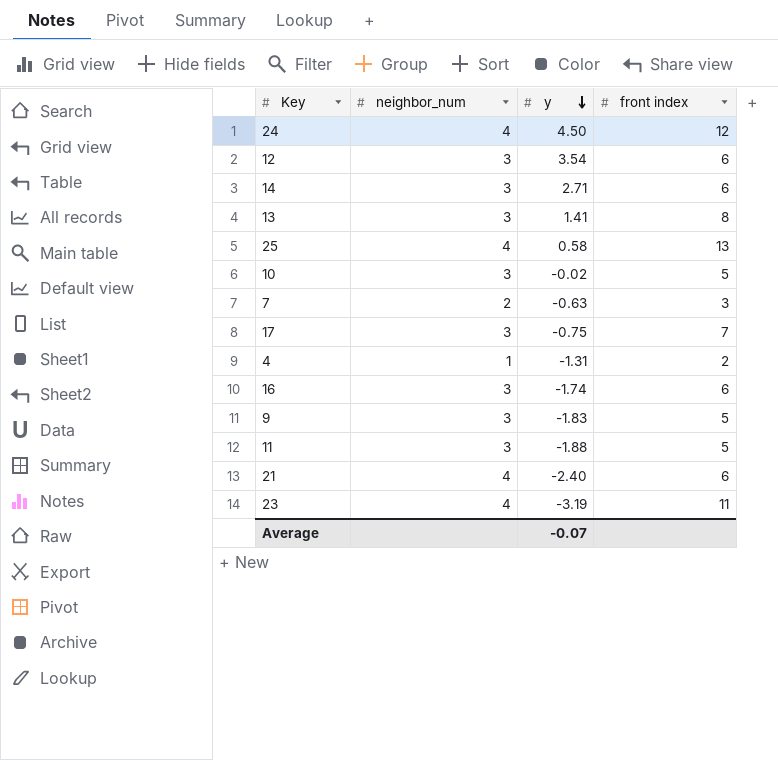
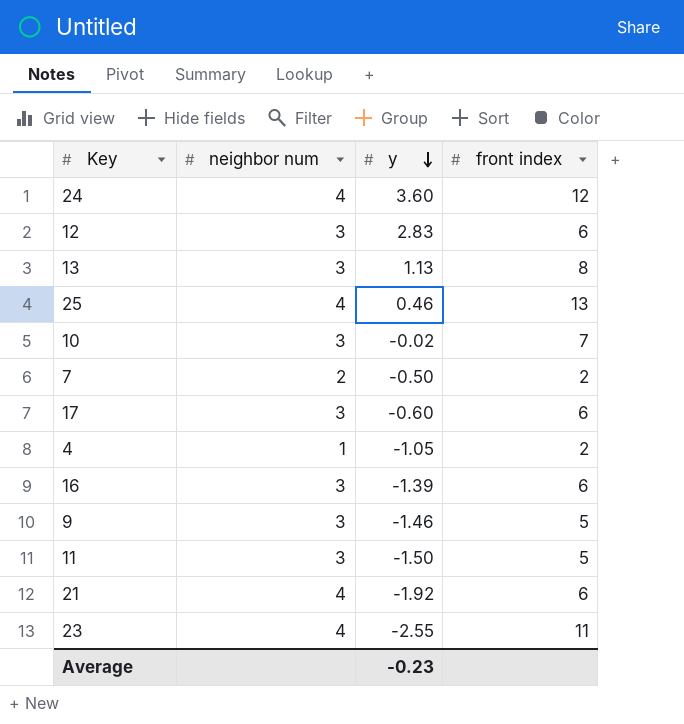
column name: neighbor_num -> neighbor num
row 14: 3 | 2.71 | 6 -> none
24 | y: 4.50 -> 3.60
12 | y: 3.54 -> 2.83
13 | y: 1.41 -> 1.13
25 | y: 0.58 -> 0.46
10 | front index: 5 -> 7
7 | y: -0.63 -> -0.50
7 | front index: 3 -> 2
17 | y: -0.75 -> -0.60
17 | front index: 7 -> 6
4 | y: -1.31 -> -1.05
16 | y: -1.74 -> -1.39
9 | y: -1.83 -> -1.46
11 | y: -1.88 -> -1.50
21 | y: -2.40 -> -1.92
23 | y: -3.19 -> -2.55
Average | y: -0.07 -> -0.23

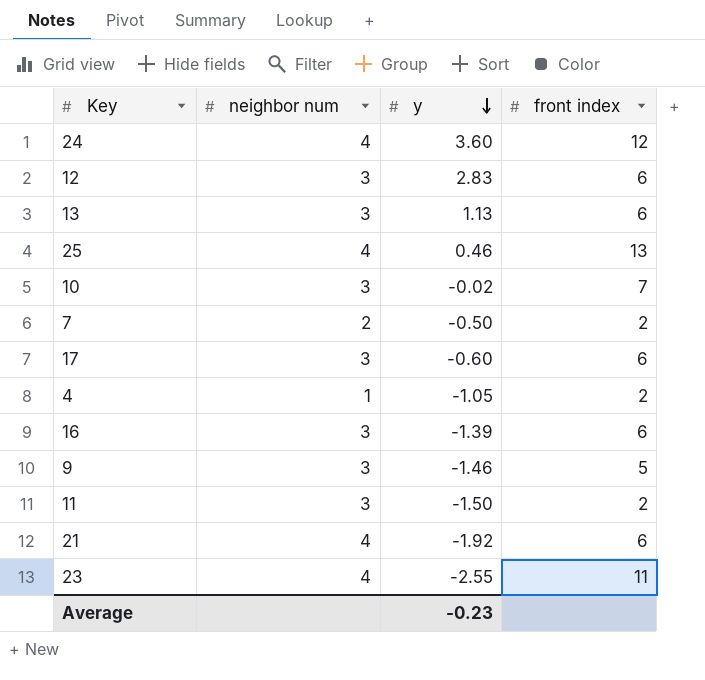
13 | front index: 8 -> 6
11 | front index: 5 -> 2

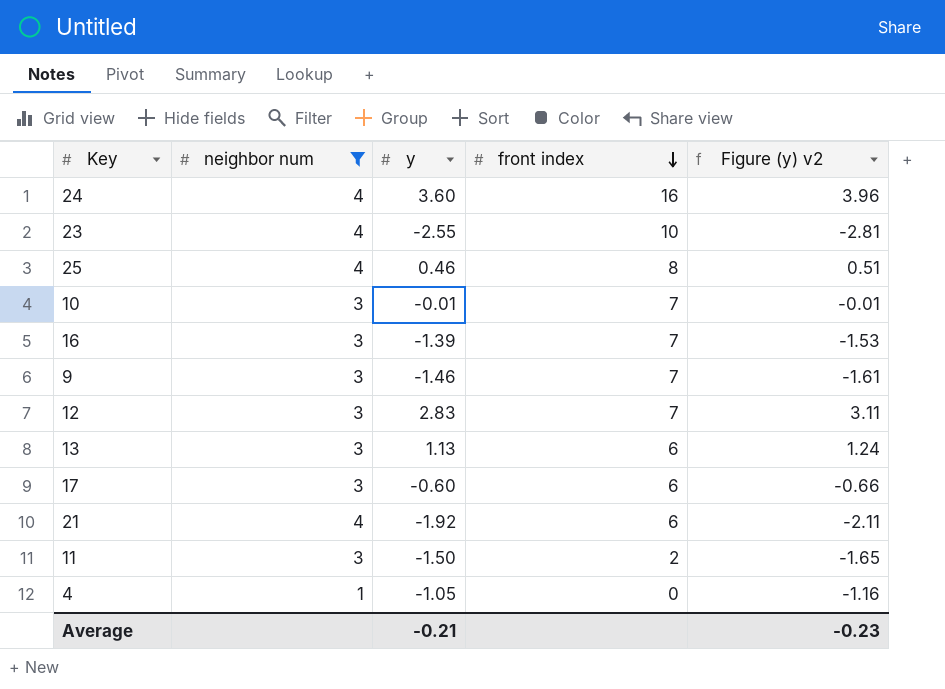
filter: none -> neighbor num != 2
row order: y descending -> front index descending
column Figure (y) v2 | formula: none -> [y] * 1.1
24 | front index: 12 -> 16
23 | front index: 11 -> 10
25 | front index: 13 -> 8
10 | y: -0.02 -> -0.01
16 | front index: 6 -> 7
9 | front index: 5 -> 7
12 | front index: 6 -> 7
4 | front index: 2 -> 0
Average | y: -0.23 -> -0.21

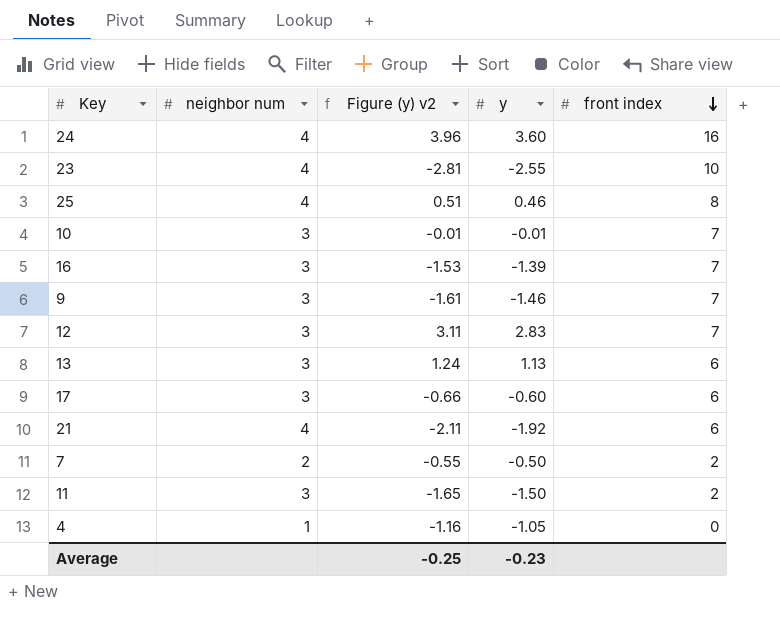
filter: neighbor num != 2 -> none
column Figure (y) v2 | position: 5 -> 3
Average | Figure (y) v2: -0.23 -> -0.25
Average | y: -0.21 -> -0.23

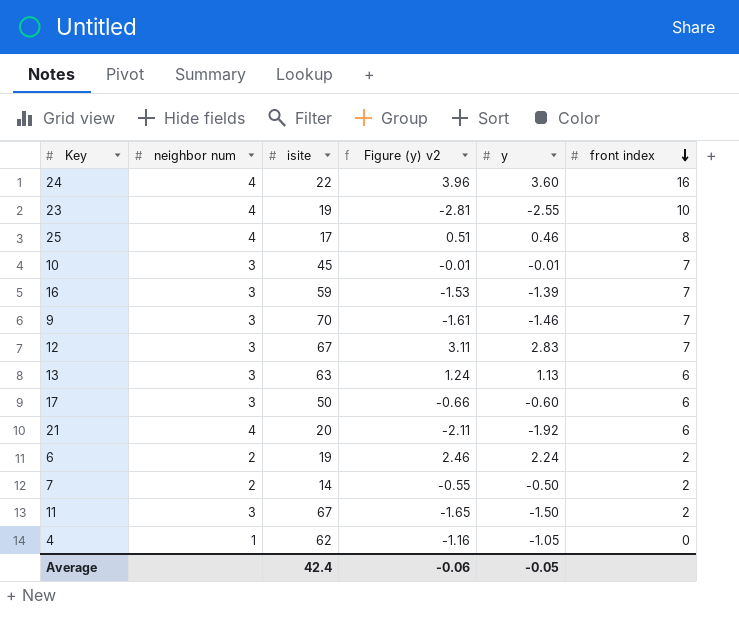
column isite | position: none -> 3
row 6: none -> 2 | 19 | 2.46 | 2.24 | 2
Average | Figure (y) v2: -0.25 -> -0.06
Average | y: -0.23 -> -0.05

